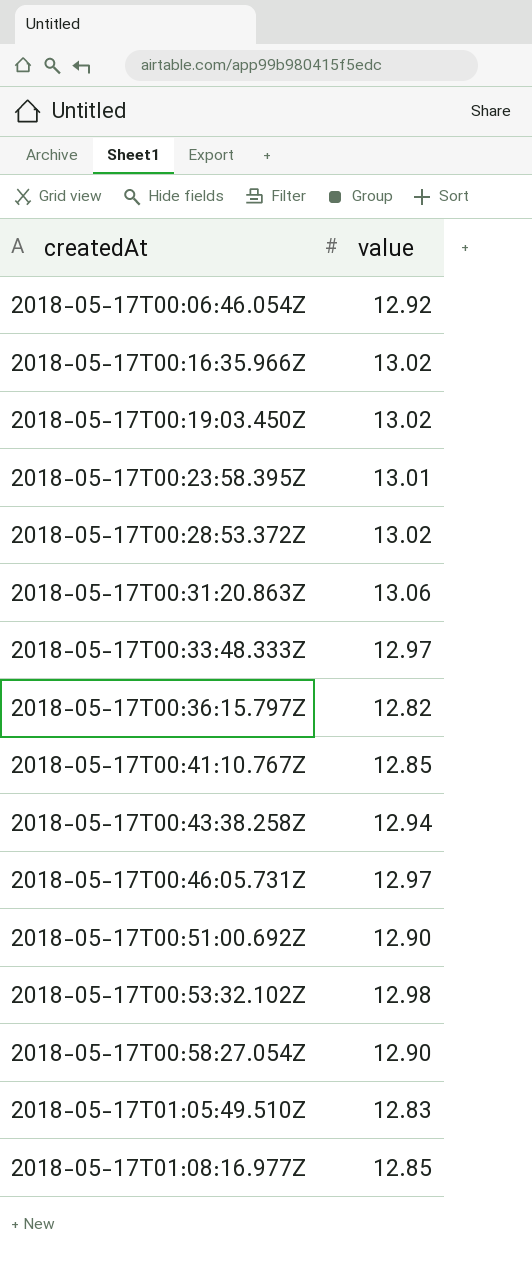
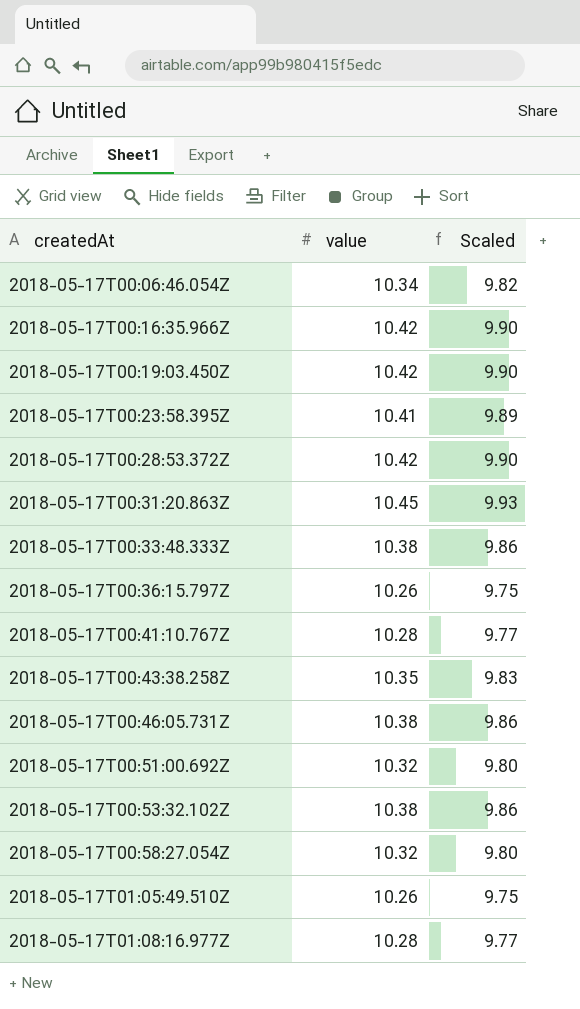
column Scaled | formula: none -> [value] * 0.95
2018-05-17T00:06:46.054Z | value: 12.92 -> 10.34
2018-05-17T00:16:35.966Z | value: 13.02 -> 10.42
2018-05-17T00:19:03.450Z | value: 13.02 -> 10.42
2018-05-17T00:23:58.395Z | value: 13.01 -> 10.41
2018-05-17T00:28:53.372Z | value: 13.02 -> 10.42
2018-05-17T00:31:20.863Z | value: 13.06 -> 10.45
2018-05-17T00:33:48.333Z | value: 12.97 -> 10.38
2018-05-17T00:36:15.797Z | value: 12.82 -> 10.26
2018-05-17T00:41:10.767Z | value: 12.85 -> 10.28
2018-05-17T00:43:38.258Z | value: 12.94 -> 10.35
2018-05-17T00:46:05.731Z | value: 12.97 -> 10.38
2018-05-17T00:51:00.692Z | value: 12.90 -> 10.32
2018-05-17T00:53:32.102Z | value: 12.98 -> 10.38
2018-05-17T00:58:27.054Z | value: 12.90 -> 10.32
2018-05-17T01:05:49.510Z | value: 12.83 -> 10.26
2018-05-17T01:08:16.977Z | value: 12.85 -> 10.28

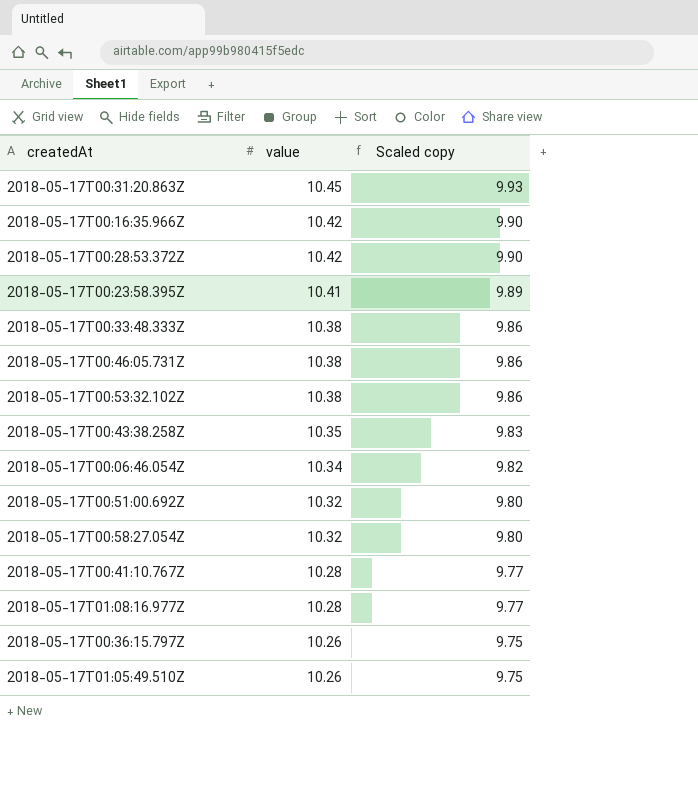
row order: createdAt ascending -> value descending
column name: Scaled -> Scaled copy
row 2018-05-17T00:19:03.450Z: 10.42 | 9.90 -> none

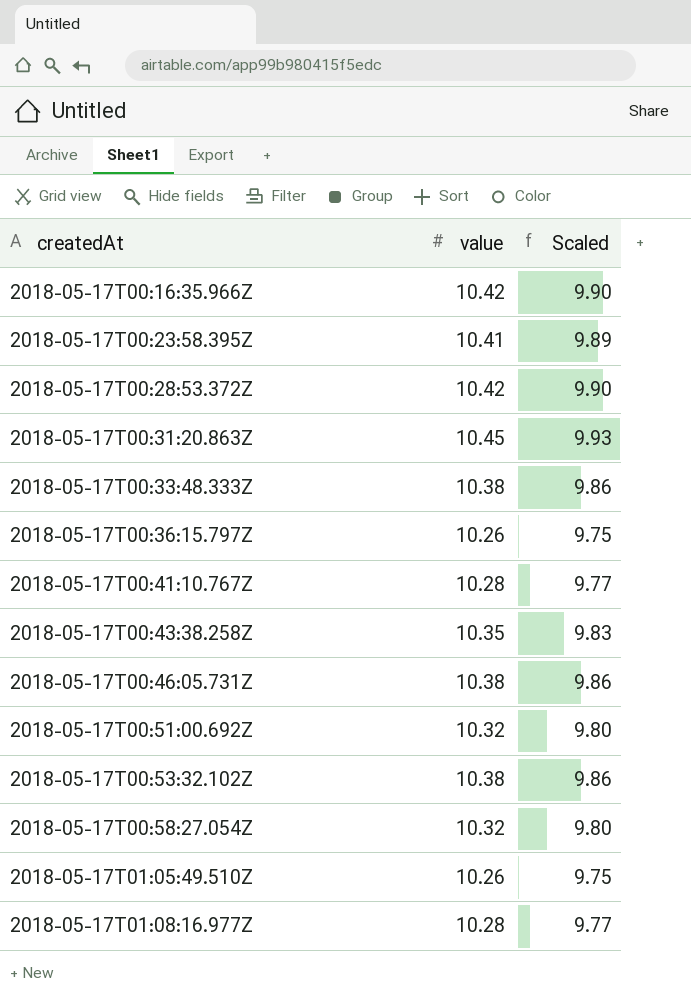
row order: value descending -> createdAt ascending
column name: Scaled copy -> Scaled
row 2018-05-17T00:06:46.054Z: 10.34 | 9.82 -> none

